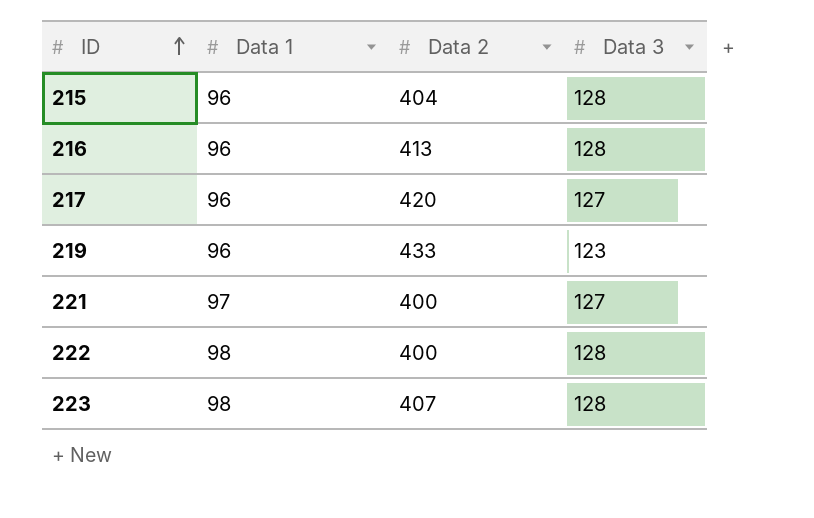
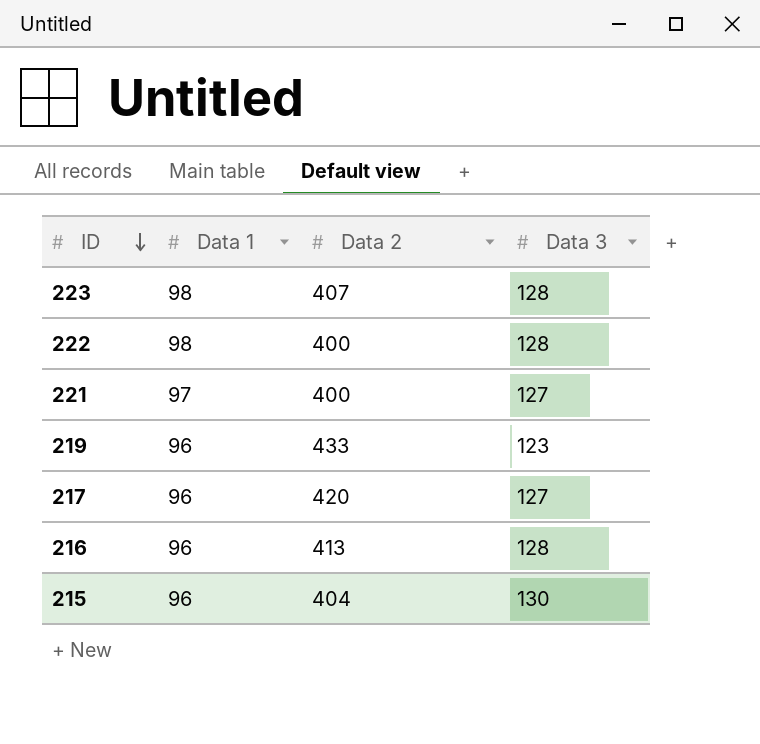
row order: ID ascending -> ID descending
215 | Data 3: 128 -> 130

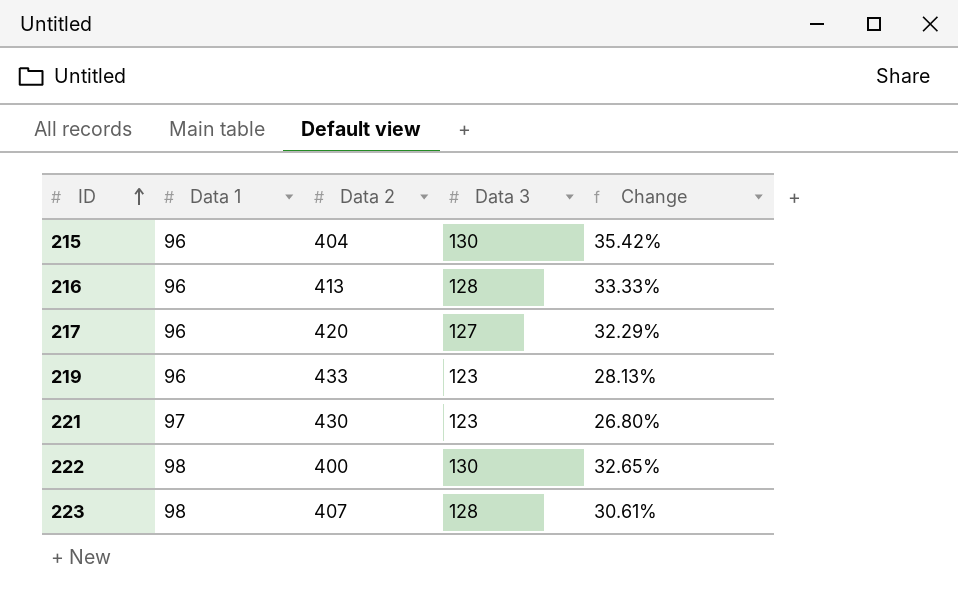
row order: ID descending -> ID ascending
column Change | formula: none -> ([Data 3] - [Data 1]) / [Data 1]
221 | Data 2: 400 -> 430
221 | Data 3: 127 -> 123
222 | Data 3: 128 -> 130

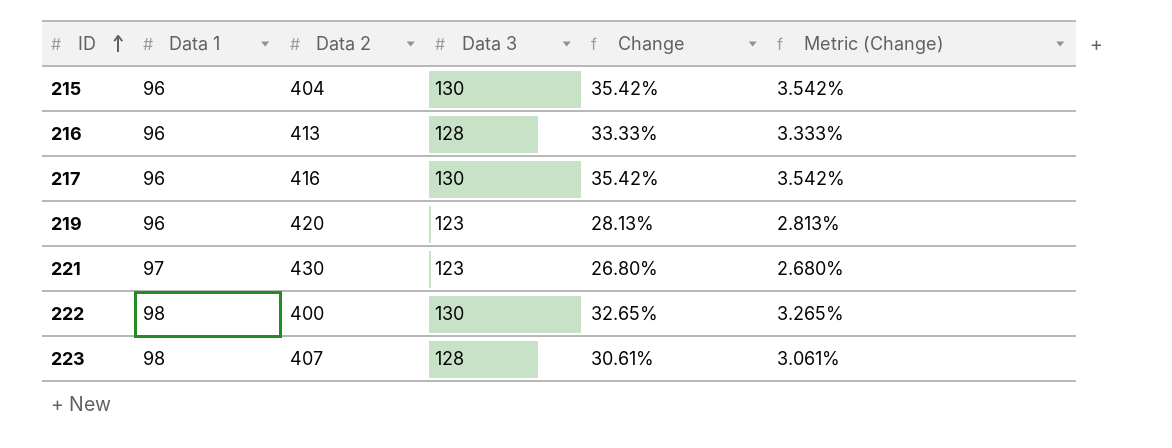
column Metric (Change) | formula: none -> [Change] * 0.1
217 | Data 2: 420 -> 416
217 | Data 3: 127 -> 130
217 | Change: 32.29% -> 35.42%
219 | Data 2: 433 -> 420

